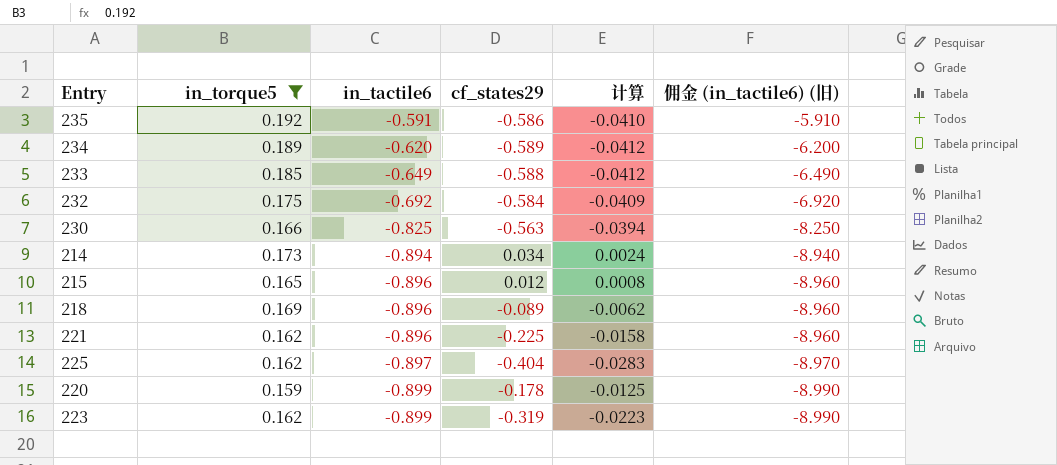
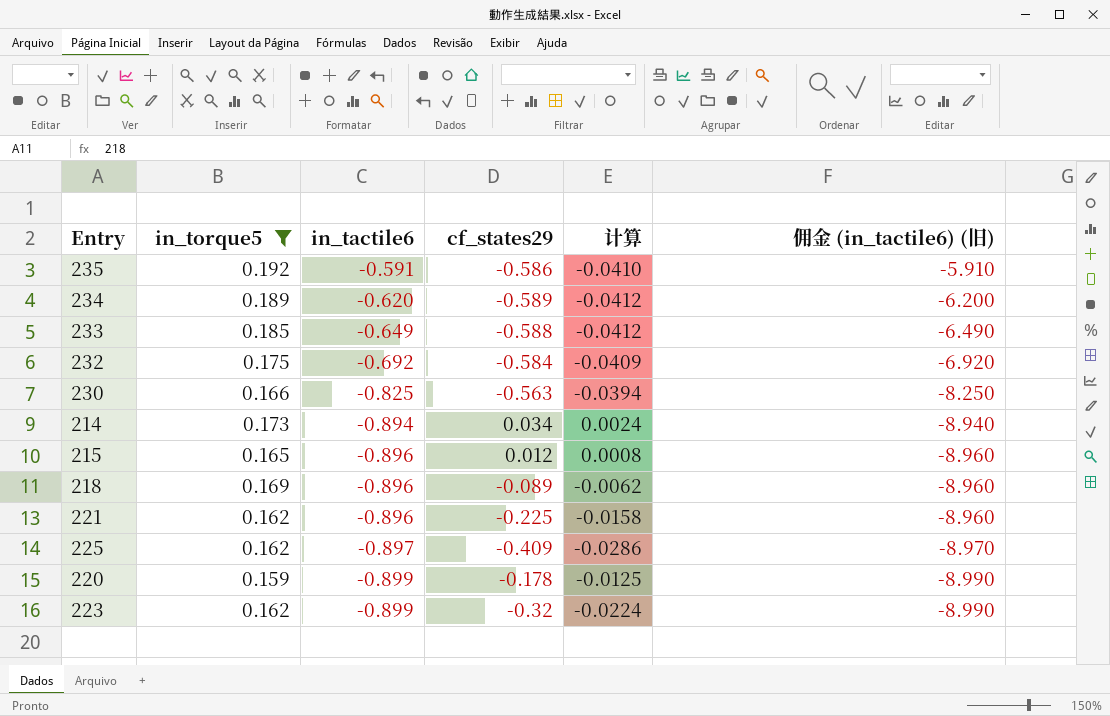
225 | cf_states29: -0.404 -> -0.409
225 | 计算: -0.0283 -> -0.0286
223 | cf_states29: -0.319 -> -0.32
223 | 计算: -0.0223 -> -0.0224

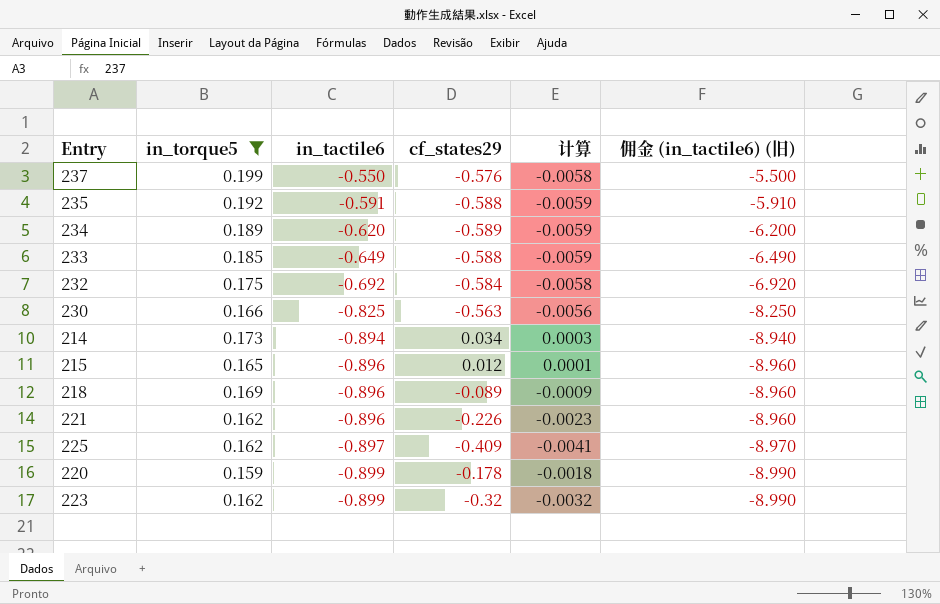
column 计算 | formula: [cf_states29] * 0.07 -> [cf_states29] * 0.01
row 237: none -> 0.199 | -0.550 | -0.576 | -0.0058 | -5.500
235 | cf_states29: -0.586 -> -0.588
221 | cf_states29: -0.225 -> -0.226

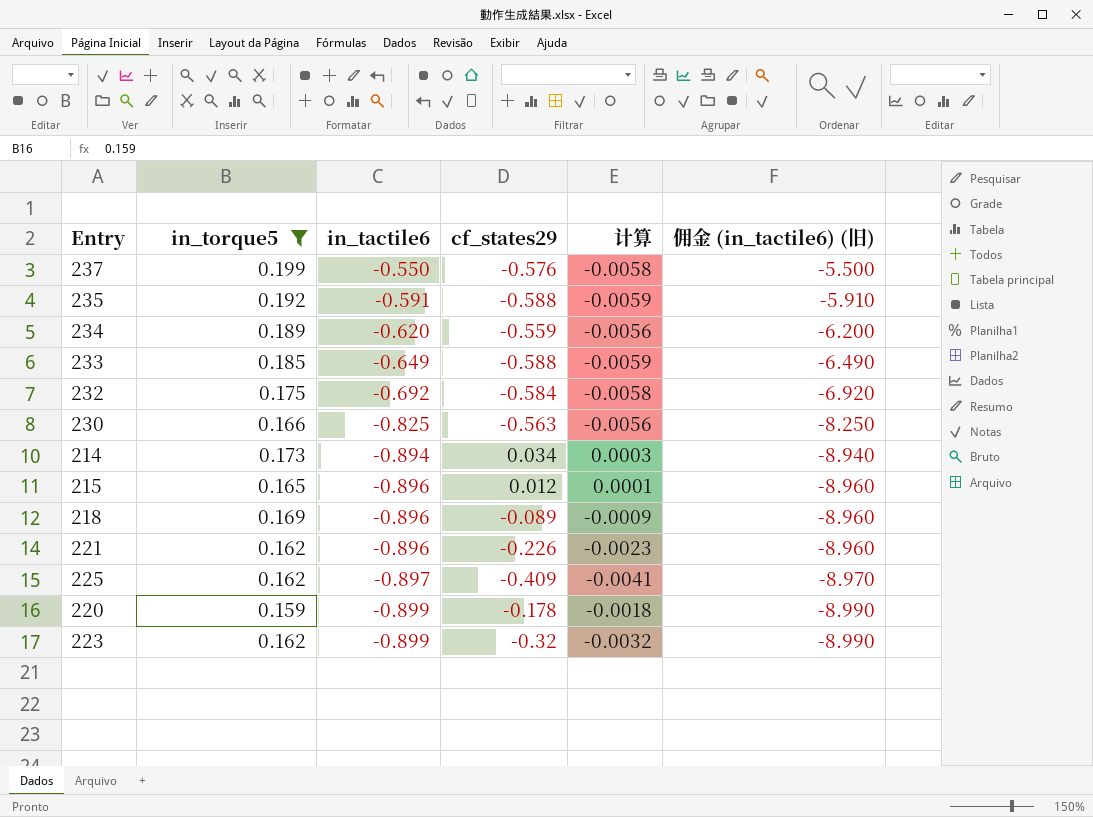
234 | cf_states29: -0.589 -> -0.559
234 | 计算: -0.0059 -> -0.0056

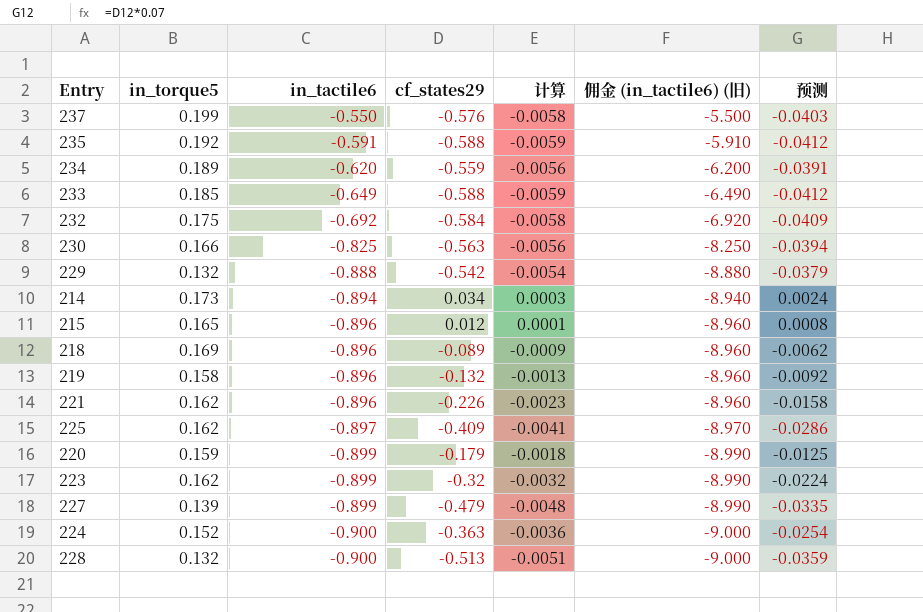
filter: in_torque5 >= 0.159 -> none
column 预测 | formula: none -> [cf_states29] * 0.07
220 | cf_states29: -0.178 -> -0.179

